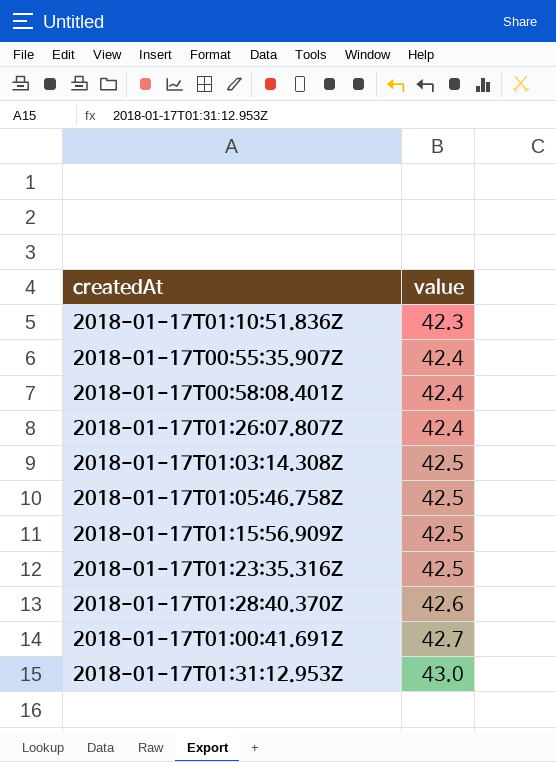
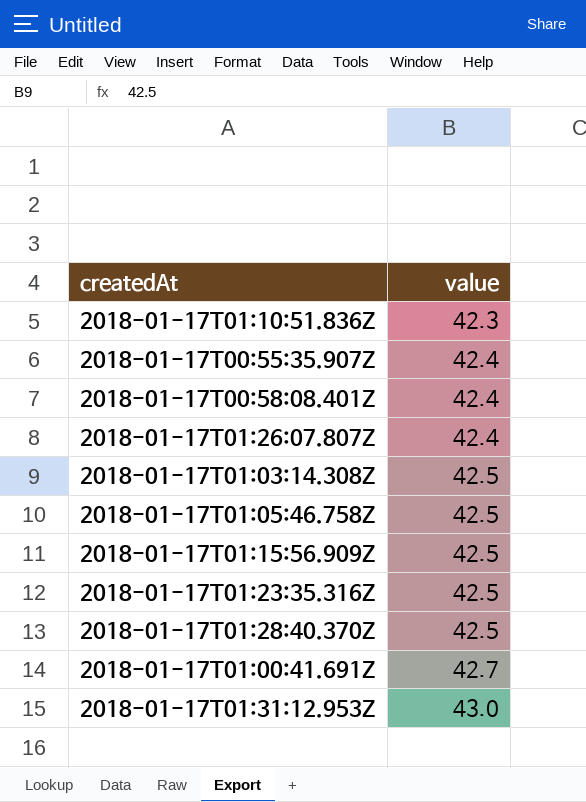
2018-01-17T01:28:40.370Z | value: 42.6 -> 42.5

